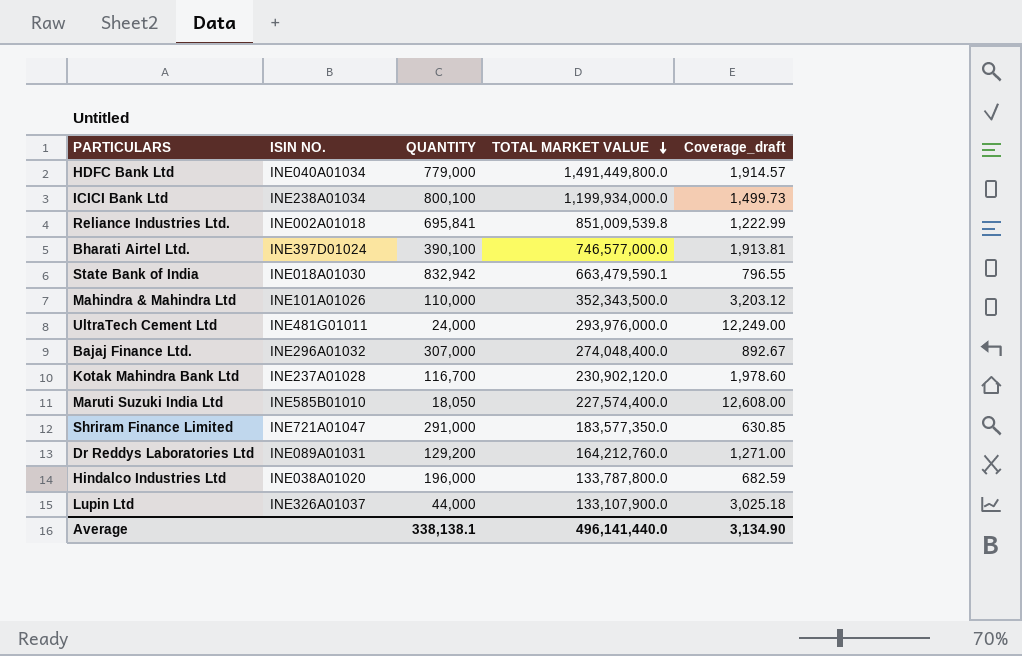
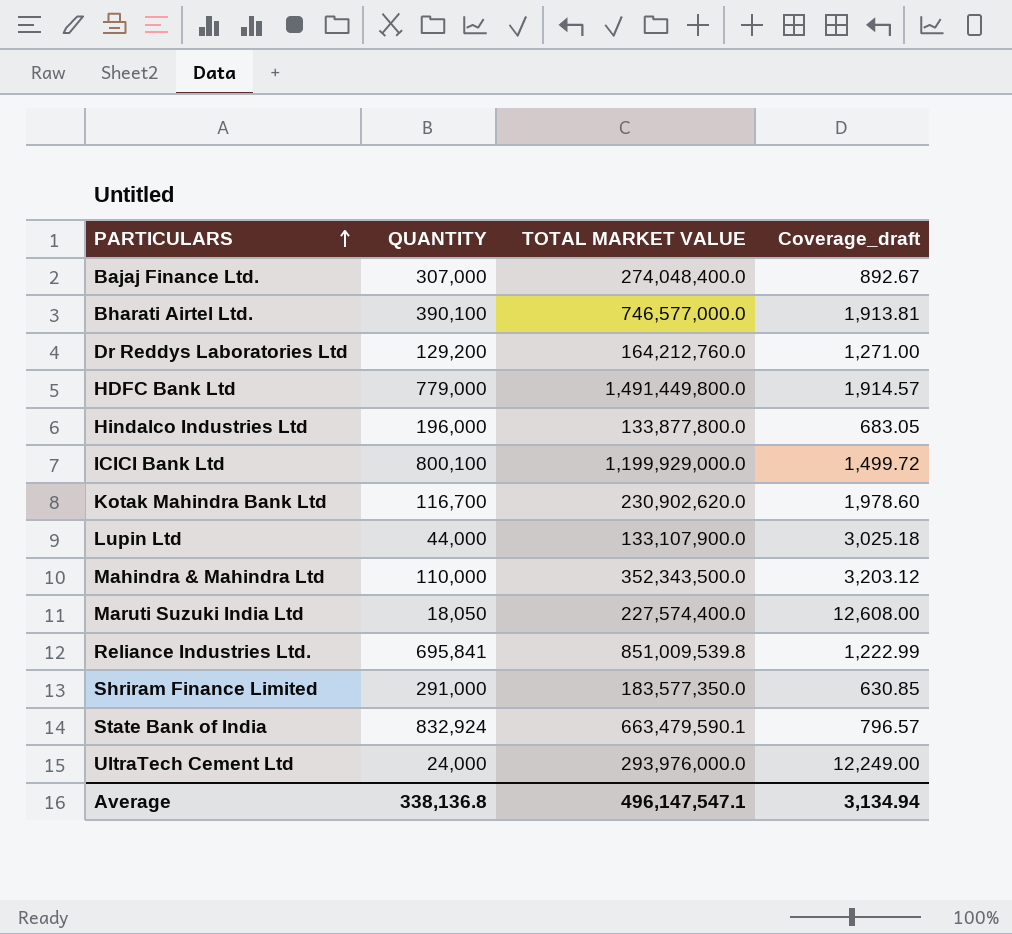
row order: TOTAL MARKET VALUE descending -> PARTICULARS ascending
column ISIN NO. | position: 2 -> none
Hindalco Industries Ltd | TOTAL MARKET VALUE: 133,787,800.0 -> 133,877,800.0
Hindalco Industries Ltd | Coverage_draft: 682.59 -> 683.05
ICICI Bank Ltd | TOTAL MARKET VALUE: 1,199,934,000.0 -> 1,199,929,000.0
ICICI Bank Ltd | Coverage_draft: 1,499.73 -> 1,499.72
Kotak Mahindra Bank Ltd | TOTAL MARKET VALUE: 230,902,120.0 -> 230,902,620.0
State Bank of India | QUANTITY: 832,942 -> 832,924
State Bank of India | Coverage_draft: 796.55 -> 796.57
Average | QUANTITY: 338,138.1 -> 338,136.8
Average | TOTAL MARKET VALUE: 496,141,440.0 -> 496,147,547.1
Average | Coverage_draft: 3,134.90 -> 3,134.94

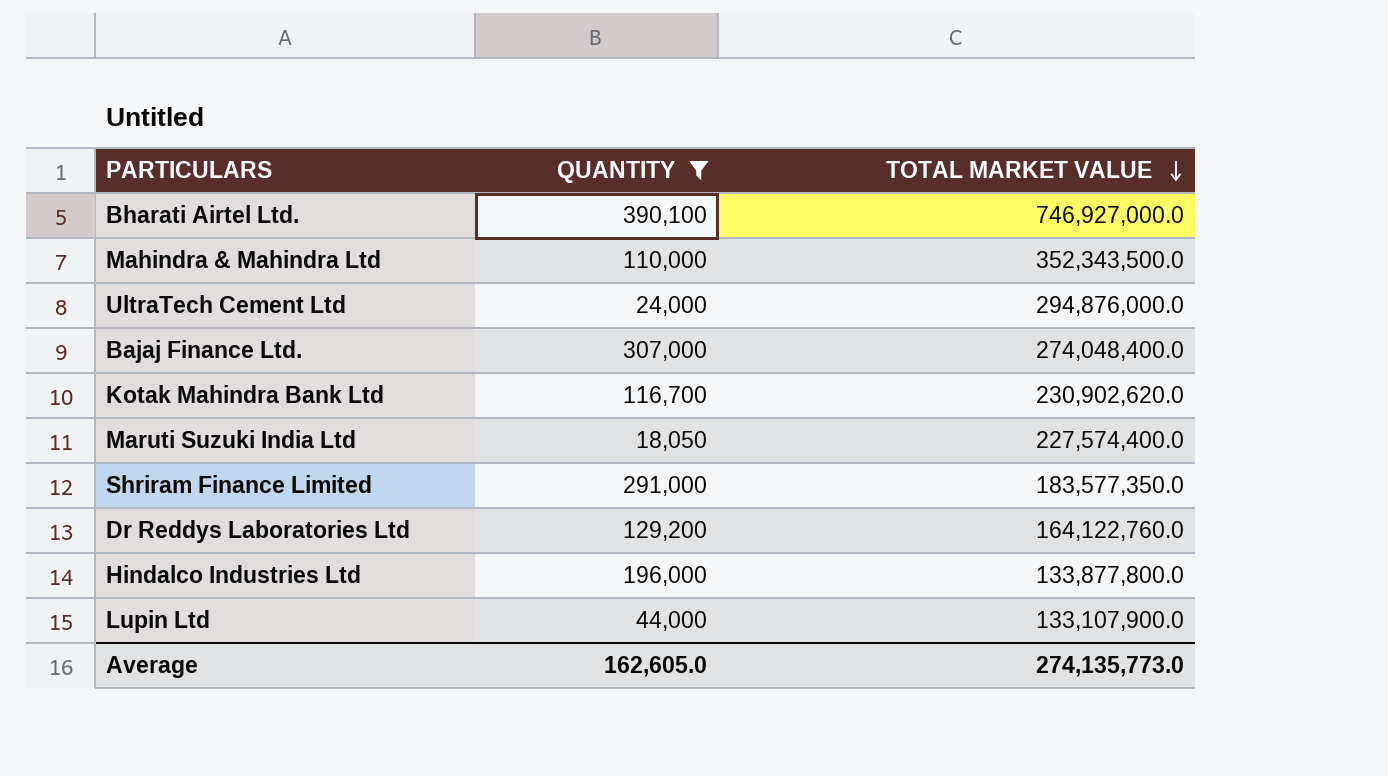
filter: none -> QUANTITY <= 390,100
row order: PARTICULARS ascending -> TOTAL MARKET VALUE descending
column Coverage_draft | formula: [TOTAL MARKET VALUE] / [QUANTITY] -> none
Bharati Airtel Ltd. | TOTAL MARKET VALUE: 746,577,000.0 -> 746,927,000.0
UltraTech Cement Ltd | TOTAL MARKET VALUE: 293,976,000.0 -> 294,876,000.0
Dr Reddys Laboratories Ltd | TOTAL MARKET VALUE: 164,212,760.0 -> 164,122,760.0
Average | QUANTITY: 338,136.8 -> 162,605.0
Average | TOTAL MARKET VALUE: 496,147,547.1 -> 274,135,773.0

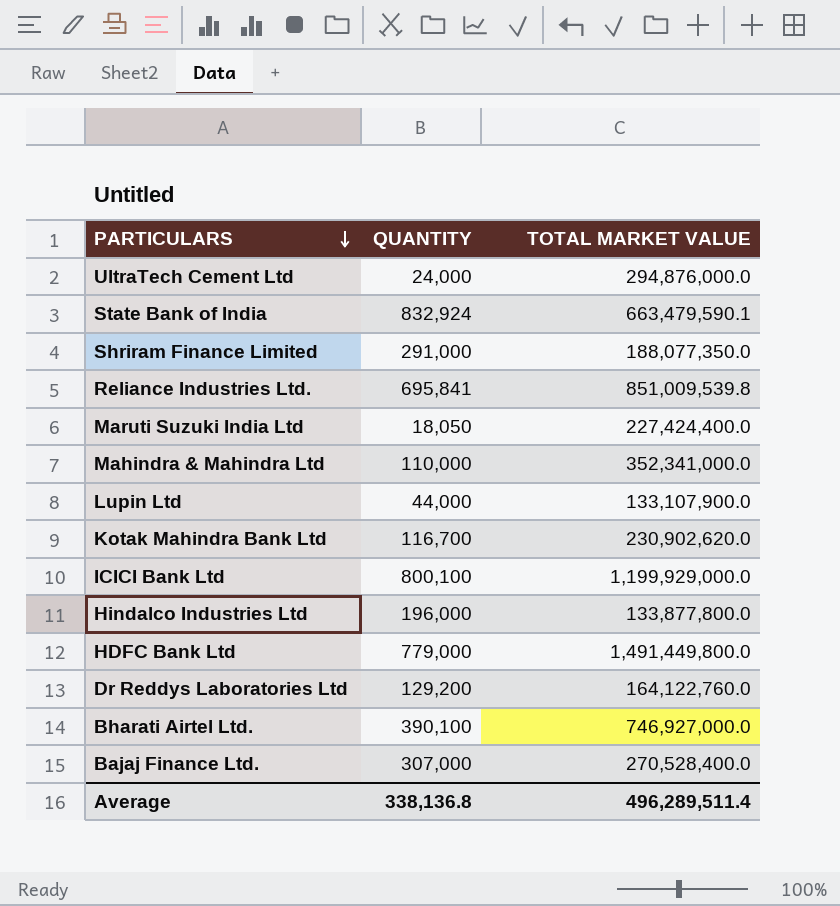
filter: QUANTITY <= 390,100 -> none
row order: TOTAL MARKET VALUE descending -> PARTICULARS descending
Shriram Finance Limited | TOTAL MARKET VALUE: 183,577,350.0 -> 188,077,350.0
Maruti Suzuki India Ltd | TOTAL MARKET VALUE: 227,574,400.0 -> 227,424,400.0
Mahindra & Mahindra Ltd | TOTAL MARKET VALUE: 352,343,500.0 -> 352,341,000.0
Bajaj Finance Ltd. | TOTAL MARKET VALUE: 274,048,400.0 -> 270,528,400.0
Average | QUANTITY: 162,605.0 -> 338,136.8
Average | TOTAL MARKET VALUE: 274,135,773.0 -> 496,289,511.4

